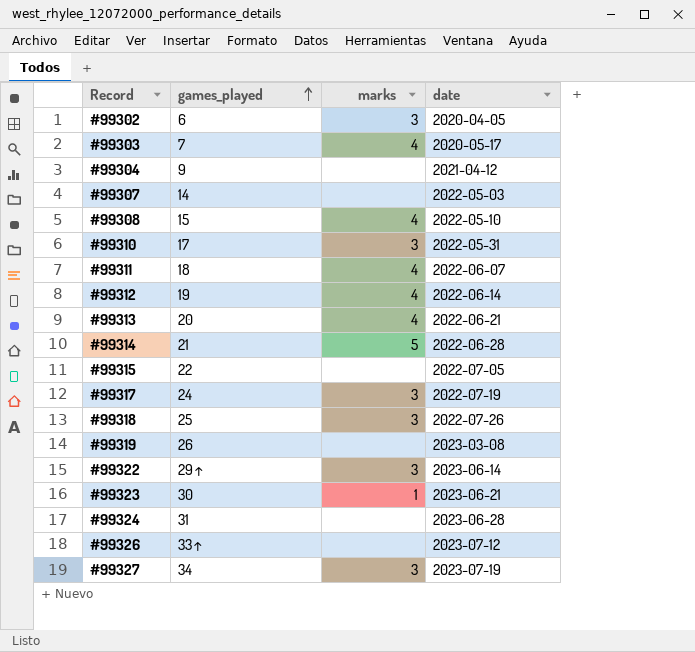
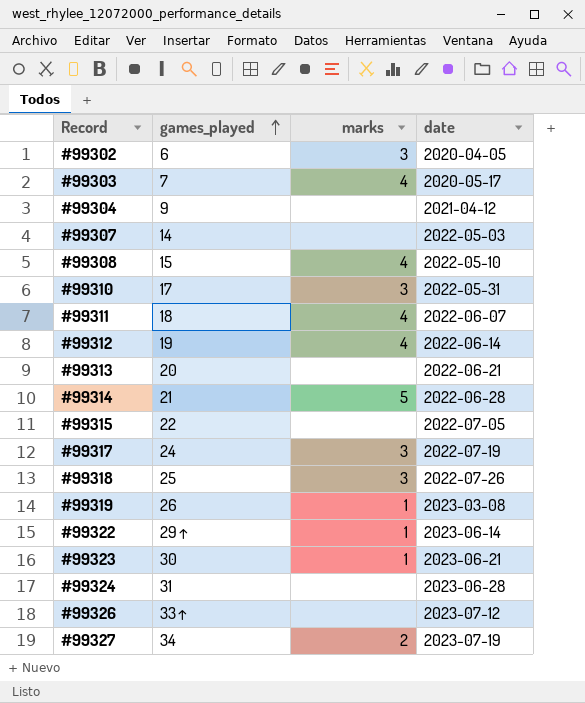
#99313 | marks: 4 -> none
#99319 | marks: none -> 1
#99322 | marks: 3 -> 1
#99327 | marks: 3 -> 2

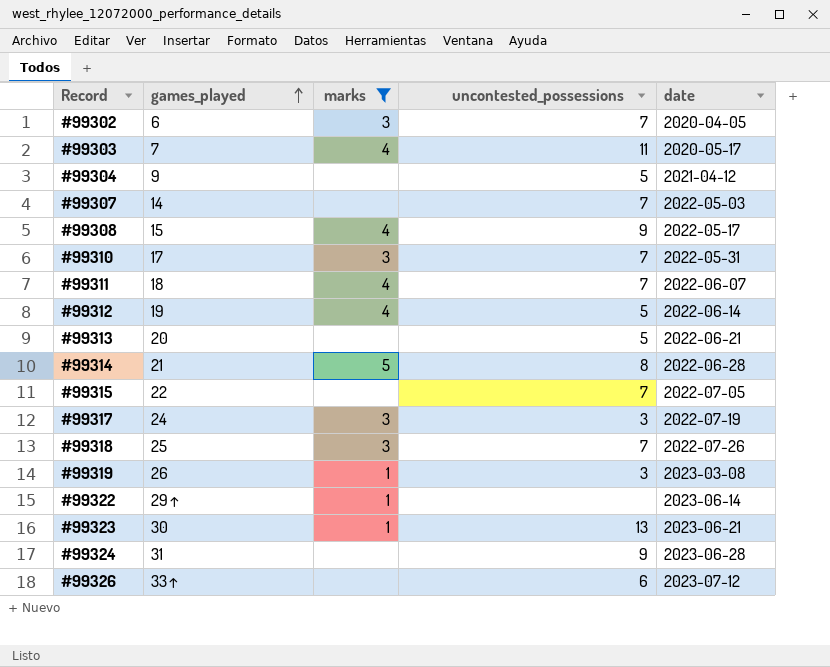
filter: none -> marks != 2
column uncontested_possessions | position: none -> 4
#99308 | date: 2022-05-10 -> 2022-05-17

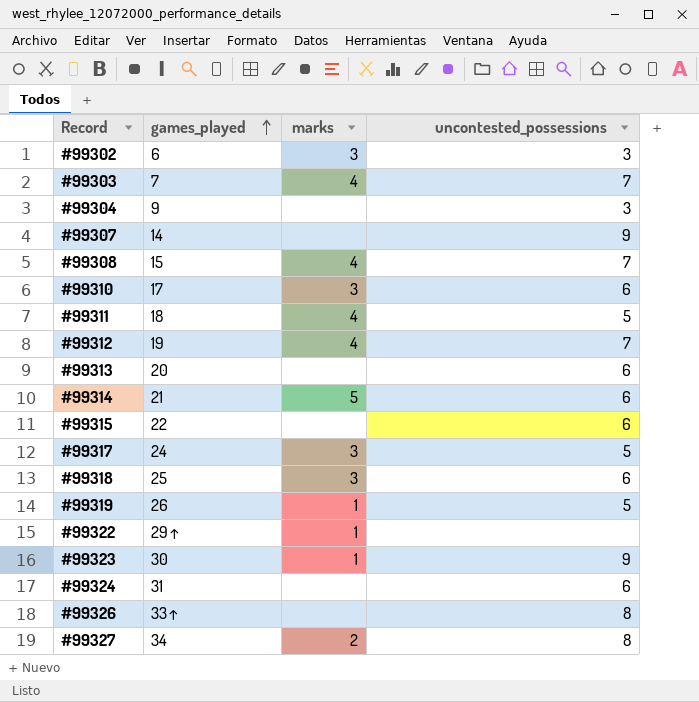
filter: marks != 2 -> none
column date | position: 5 -> none
#99302 | uncontested_possessions: 7 -> 3
#99303 | uncontested_possessions: 11 -> 7
#99304 | uncontested_possessions: 5 -> 3
#99307 | uncontested_possessions: 7 -> 9
#99308 | uncontested_possessions: 9 -> 7
#99310 | uncontested_possessions: 7 -> 6
#99311 | uncontested_possessions: 7 -> 5
#99312 | uncontested_possessions: 5 -> 7
#99313 | uncontested_possessions: 5 -> 6
#99314 | uncontested_possessions: 8 -> 6
#99315 | uncontested_possessions: 7 -> 6
#99317 | uncontested_possessions: 3 -> 5
#99318 | uncontested_possessions: 7 -> 6
#99319 | uncontested_possessions: 3 -> 5
#99323 | uncontested_possessions: 13 -> 9
#99324 | uncontested_possessions: 9 -> 6
#99326 | uncontested_possessions: 6 -> 8

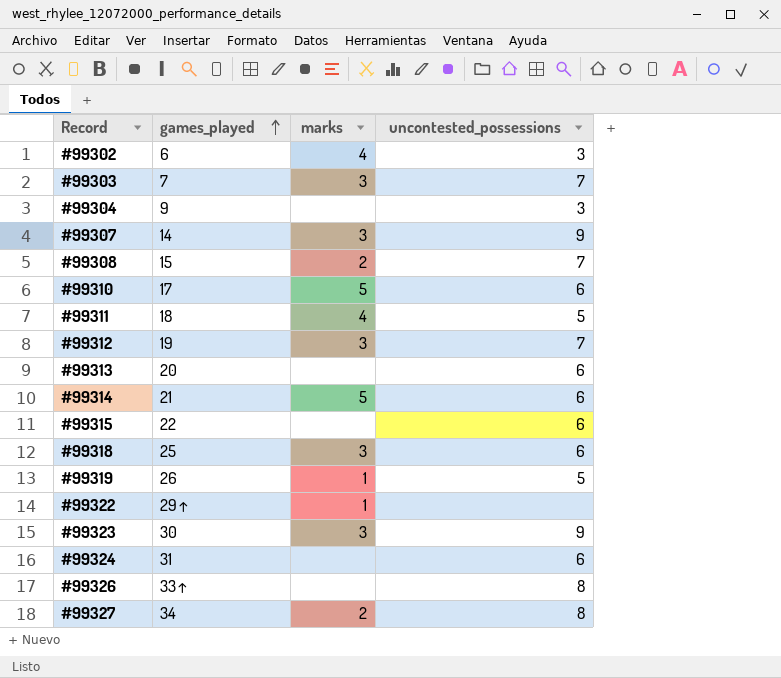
row #99317: 24 | 3 | 5 -> none
#99302 | marks: 3 -> 4
#99303 | marks: 4 -> 3
#99307 | marks: none -> 3
#99308 | marks: 4 -> 2
#99310 | marks: 3 -> 5
#99312 | marks: 4 -> 3
#99323 | marks: 1 -> 3

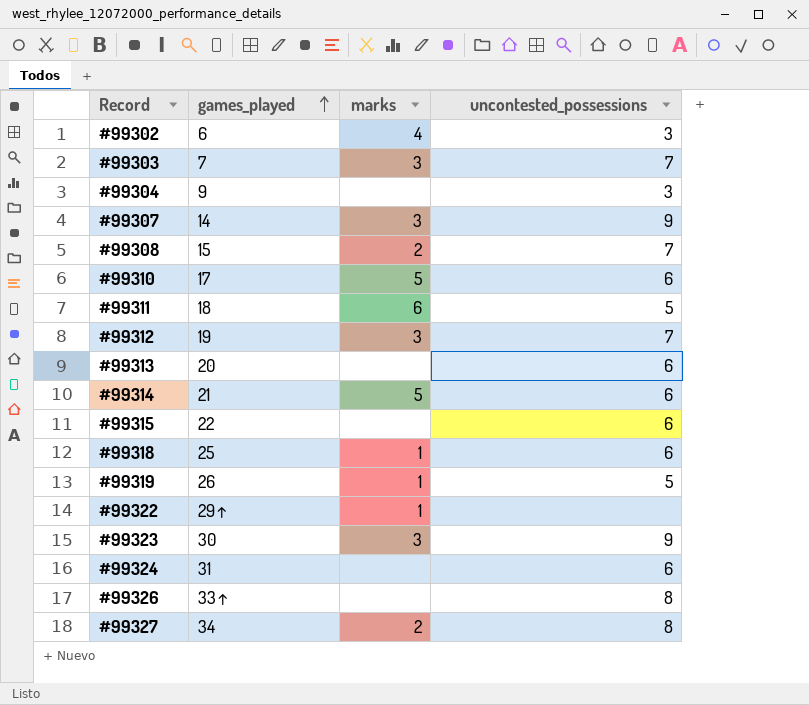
#99311 | marks: 4 -> 6
#99318 | marks: 3 -> 1

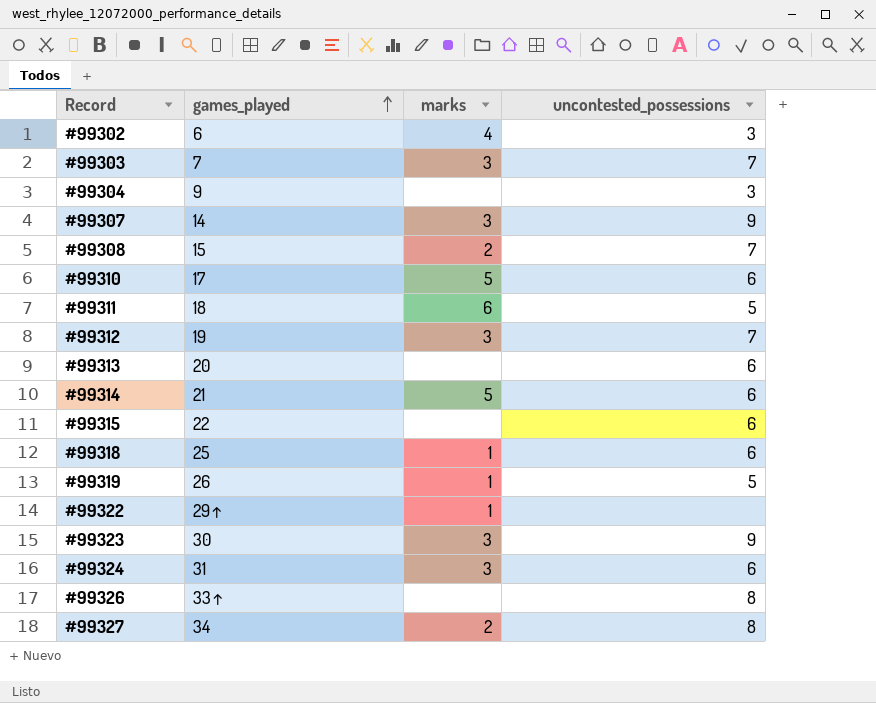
#99324 | marks: none -> 3

